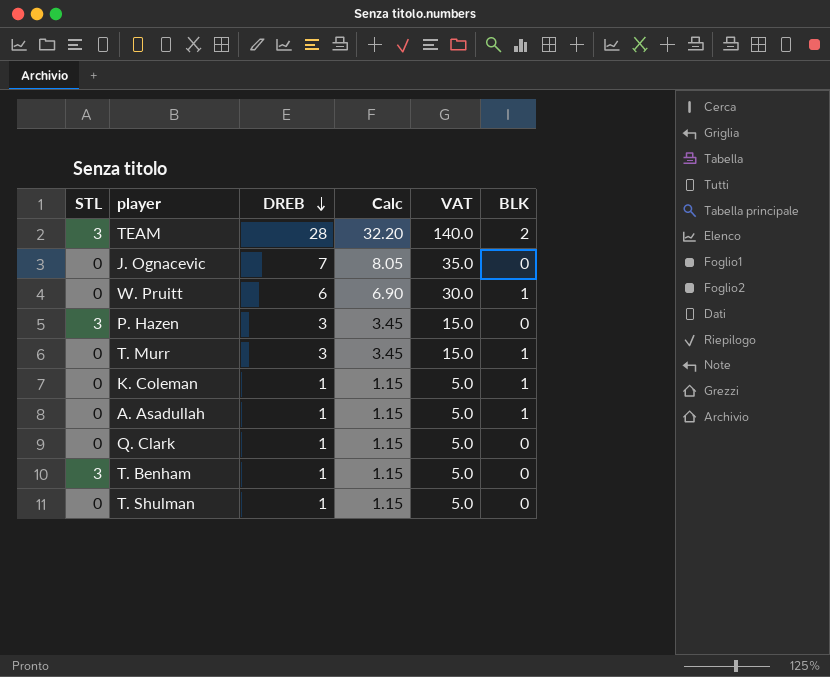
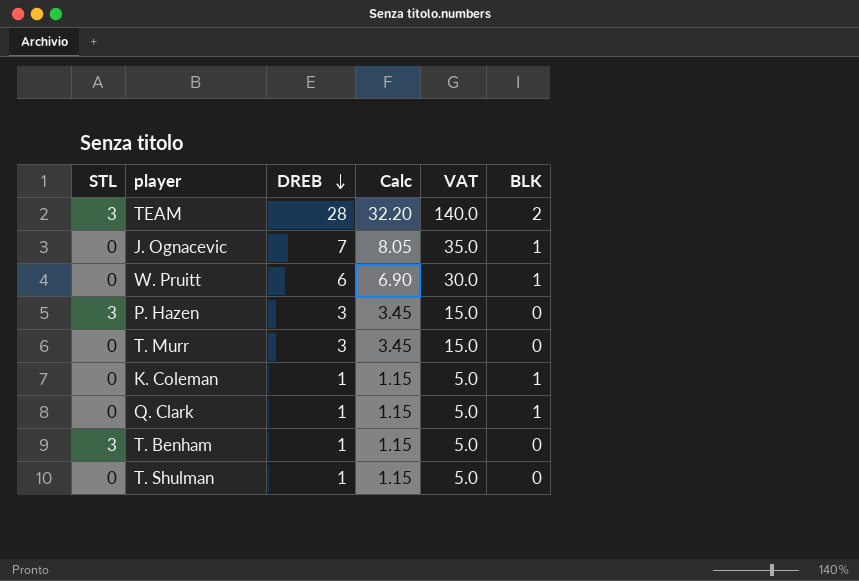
row A. Asadullah: 0 | 1 | 1.15 | 5.0 | 1 -> none
J. Ognacevic | BLK: 0 -> 1
T. Murr | BLK: 1 -> 0
Q. Clark | BLK: 0 -> 1

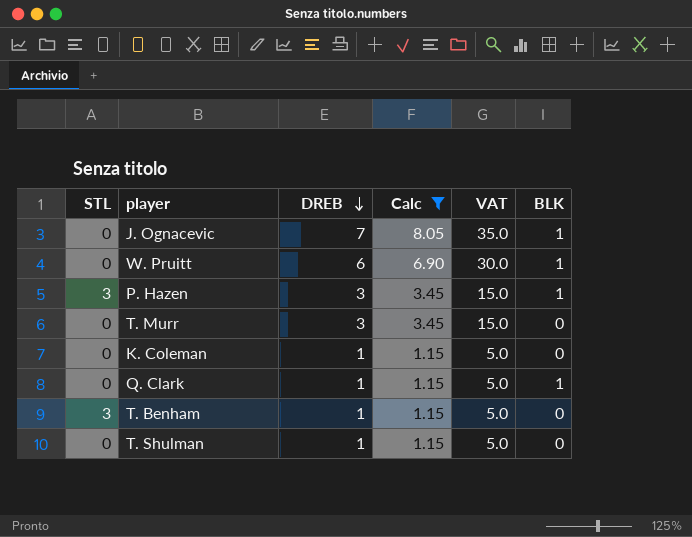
filter: none -> Calc != 32.20
P. Hazen | BLK: 0 -> 1
K. Coleman | BLK: 1 -> 0

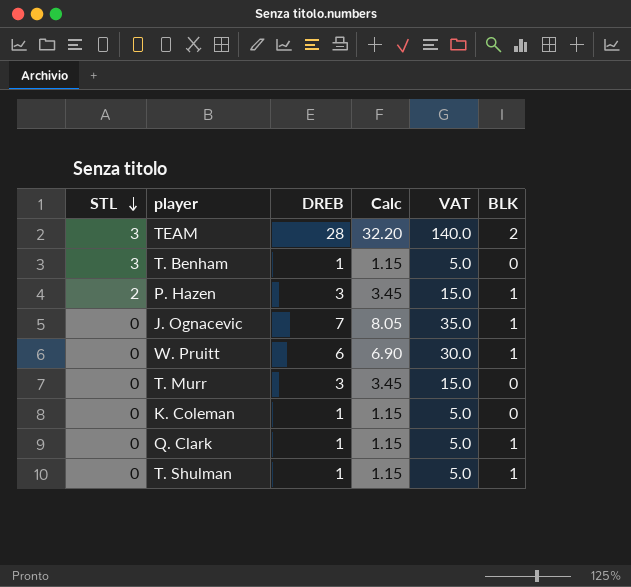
filter: Calc != 32.20 -> none
row order: DREB descending -> STL descending
P. Hazen | STL: 3 -> 2
T. Shulman | BLK: 0 -> 1

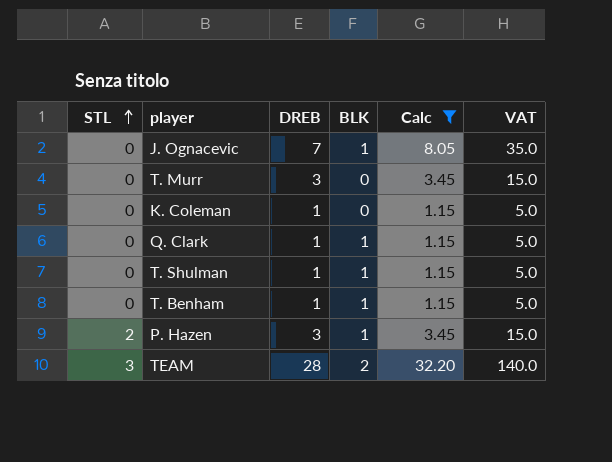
filter: none -> Calc != 6.90
row order: STL descending -> STL ascending
column BLK | position: 6 -> 4
T. Benham | STL: 3 -> 0
T. Benham | BLK: 0 -> 1

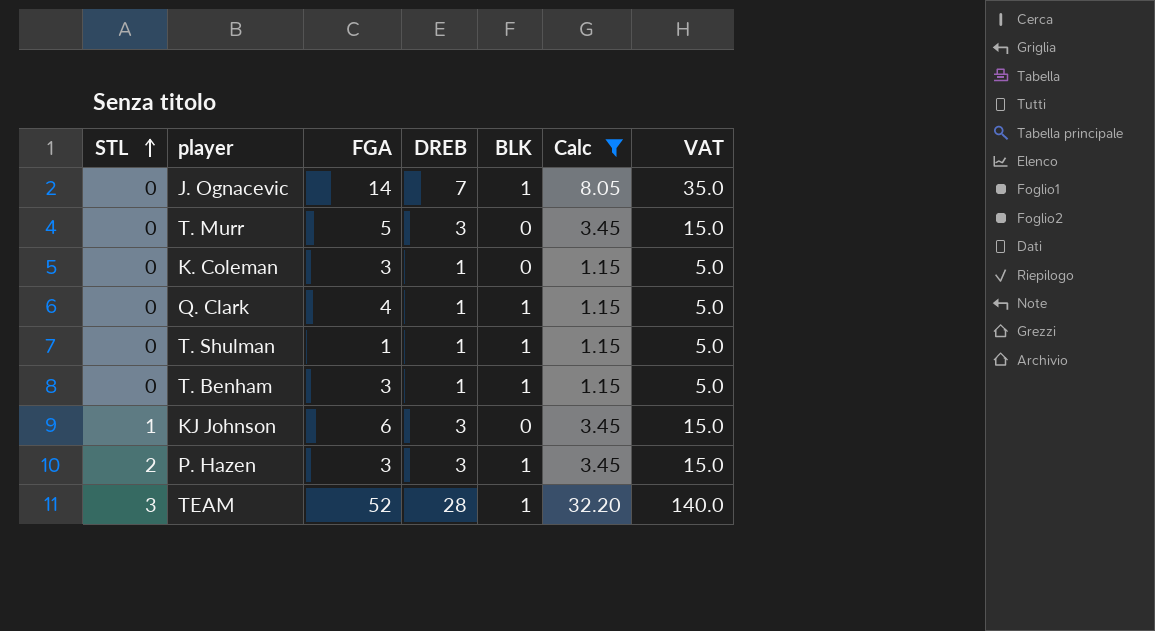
column FGA | position: none -> 3
row KJ Johnson: none -> 1 | 6 | 3 | 0 | 3.45 | 15.0
TEAM | BLK: 2 -> 1

